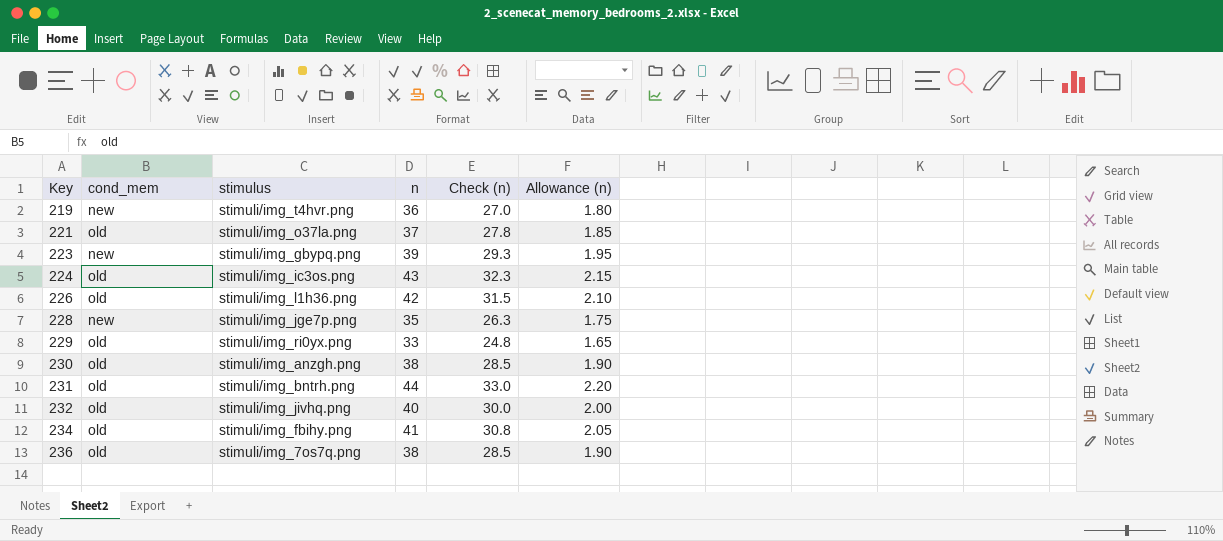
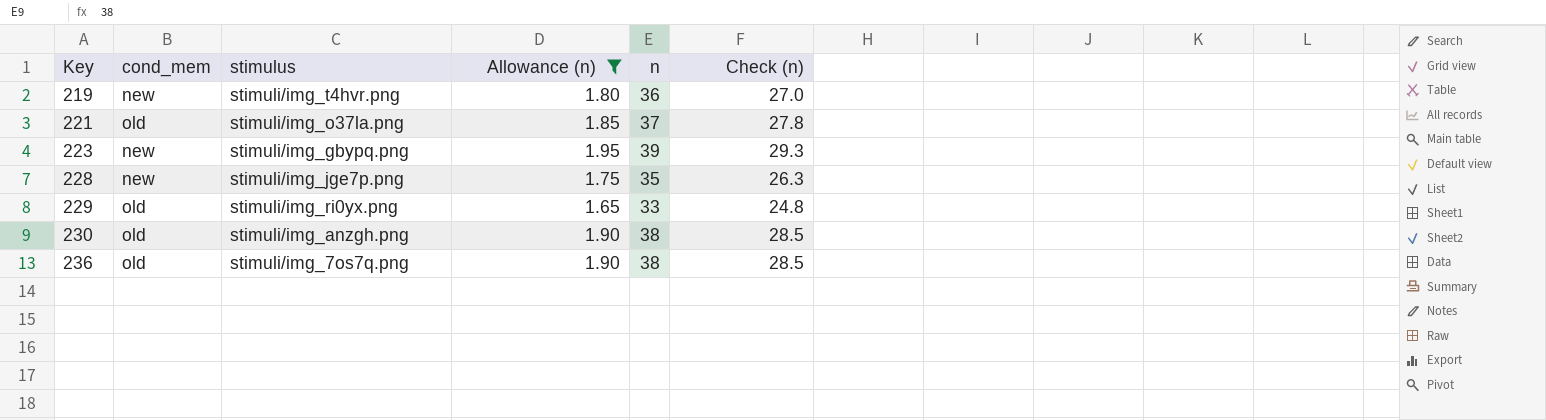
filter: none -> Allowance (n) <= 1.95
column Allowance (n) | position: 6 -> 4

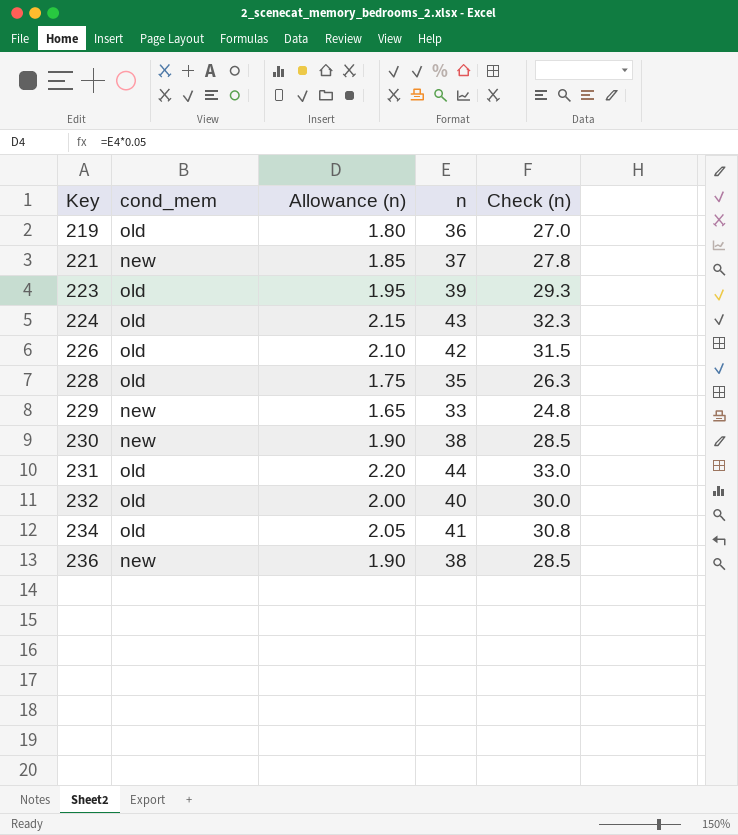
filter: Allowance (n) <= 1.95 -> none
column stimulus | position: 3 -> none
219 | cond_mem: new -> old
221 | cond_mem: old -> new
223 | cond_mem: new -> old
228 | cond_mem: new -> old
229 | cond_mem: old -> new
230 | cond_mem: old -> new
236 | cond_mem: old -> new

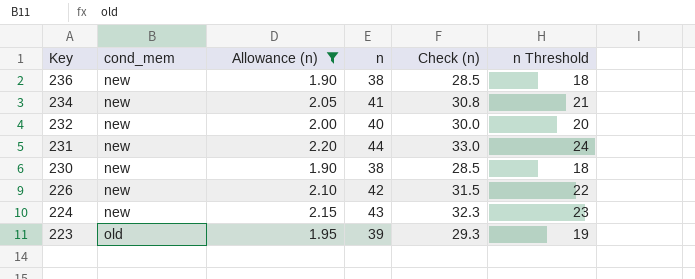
filter: none -> Allowance (n) >= 1.90
row order: Key ascending -> Key descending
column n Threshold | formula: none -> [n] - 20
234 | cond_mem: old -> new
232 | cond_mem: old -> new
231 | cond_mem: old -> new
226 | cond_mem: old -> new
224 | cond_mem: old -> new

